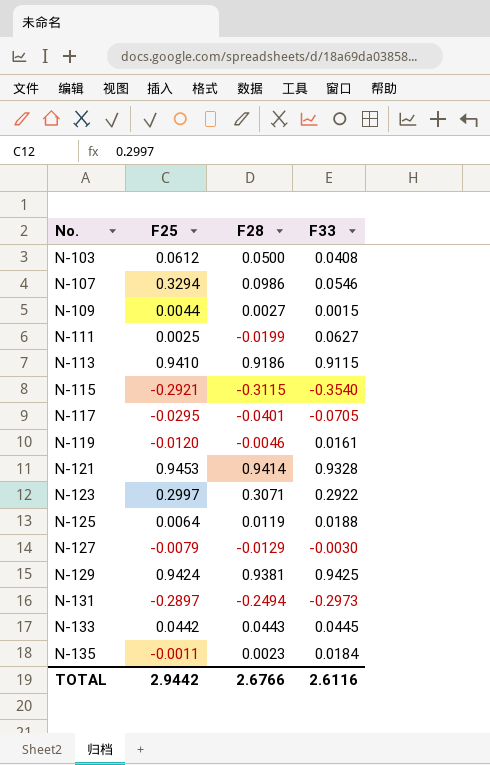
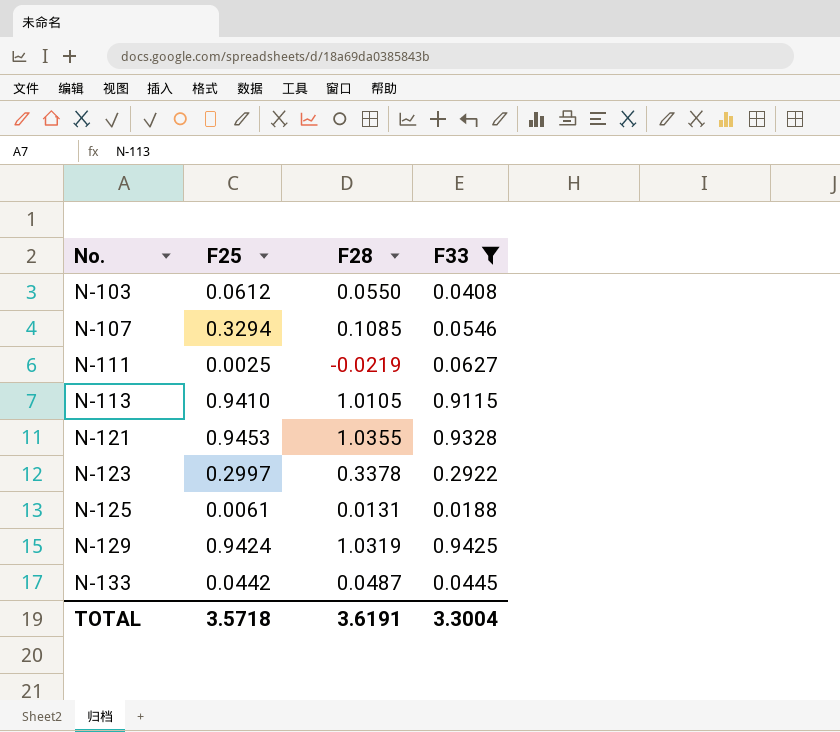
filter: none -> F33 >= 0.0188
N-103 | F28: 0.0500 -> 0.0550
N-107 | F28: 0.0986 -> 0.1085
N-111 | F28: -0.0199 -> -0.0219
N-113 | F28: 0.9186 -> 1.0105
N-121 | F28: 0.9414 -> 1.0355
N-123 | F28: 0.3071 -> 0.3378
N-125 | F25: 0.0064 -> 0.0061
N-125 | F28: 0.0119 -> 0.0131
N-129 | F28: 0.9381 -> 1.0319
N-133 | F28: 0.0443 -> 0.0487
TOTAL | F25: 2.9442 -> 3.5718
TOTAL | F28: 2.6766 -> 3.6191
TOTAL | F33: 2.6116 -> 3.3004

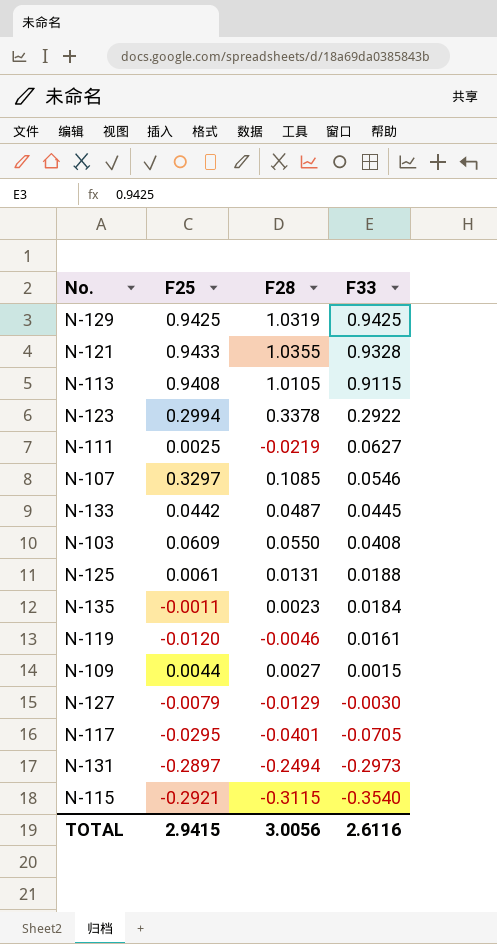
filter: F33 >= 0.0188 -> none
row order: No. ascending -> F33 descending
N-129 | F25: 0.9424 -> 0.9425
N-121 | F25: 0.9453 -> 0.9433
N-113 | F25: 0.9410 -> 0.9408
N-123 | F25: 0.2997 -> 0.2994
N-107 | F25: 0.3294 -> 0.3297
N-103 | F25: 0.0612 -> 0.0609
TOTAL | F25: 3.5718 -> 2.9415
TOTAL | F28: 3.6191 -> 3.0056
TOTAL | F33: 3.3004 -> 2.6116

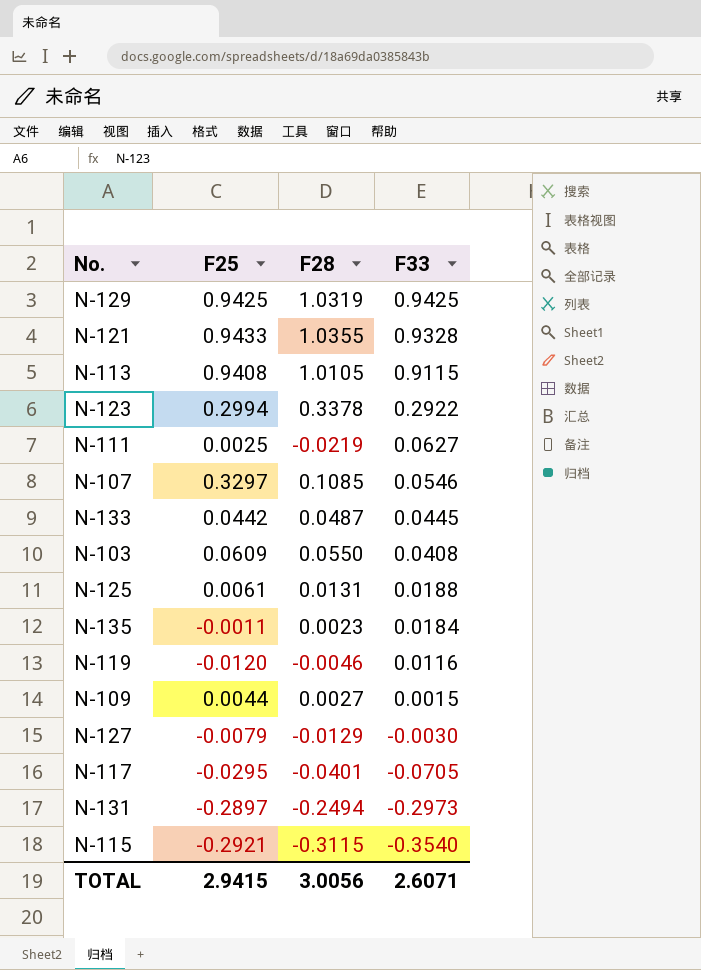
N-119 | F33: 0.0161 -> 0.0116
TOTAL | F33: 2.6116 -> 2.6071

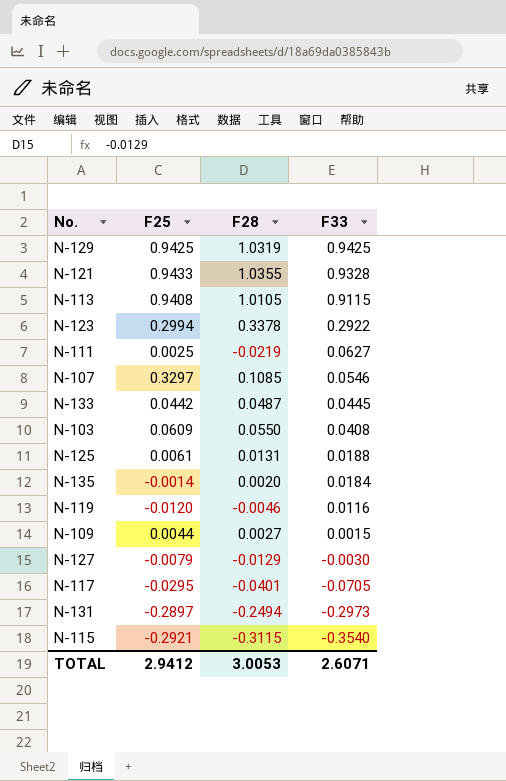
N-135 | F25: -0.0011 -> -0.0014
N-135 | F28: 0.0023 -> 0.0020
TOTAL | F25: 2.9415 -> 2.9412
TOTAL | F28: 3.0056 -> 3.0053

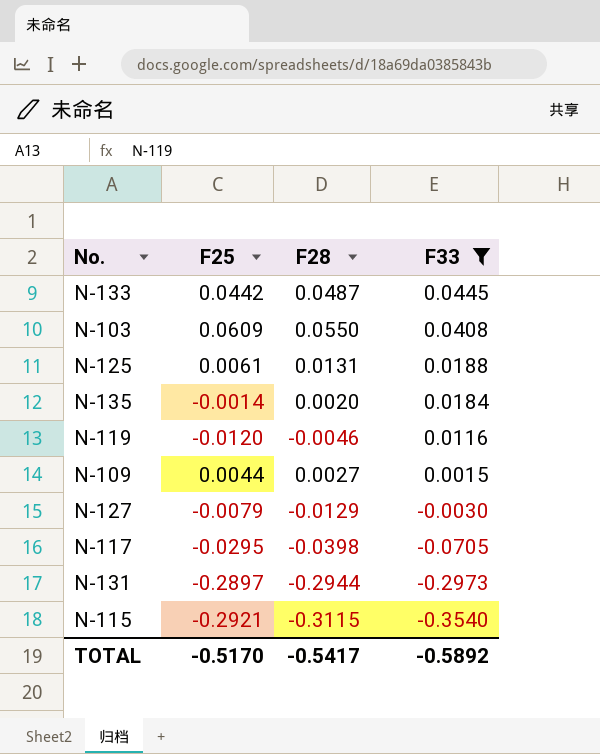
filter: none -> F33 <= 0.0445
N-117 | F28: -0.0401 -> -0.0398
N-131 | F28: -0.2494 -> -0.2944
TOTAL | F25: 2.9412 -> -0.5170
TOTAL | F28: 3.0053 -> -0.5417
TOTAL | F33: 2.6071 -> -0.5892

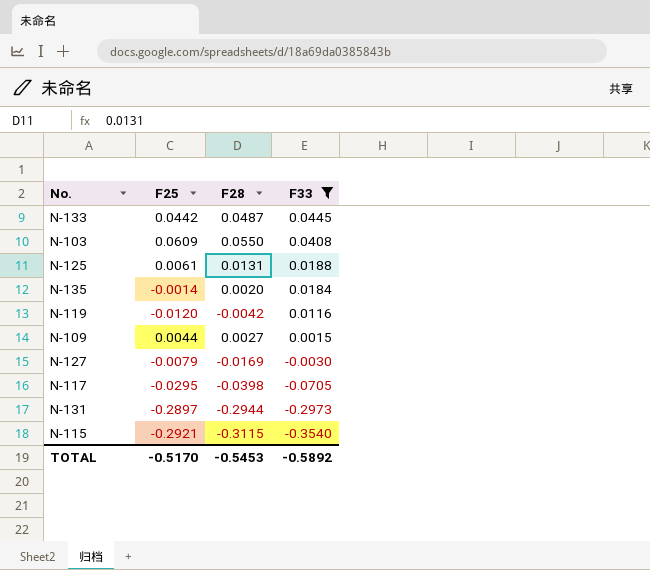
N-119 | F28: -0.0046 -> -0.0042
N-127 | F28: -0.0129 -> -0.0169
TOTAL | F28: -0.5417 -> -0.5453

